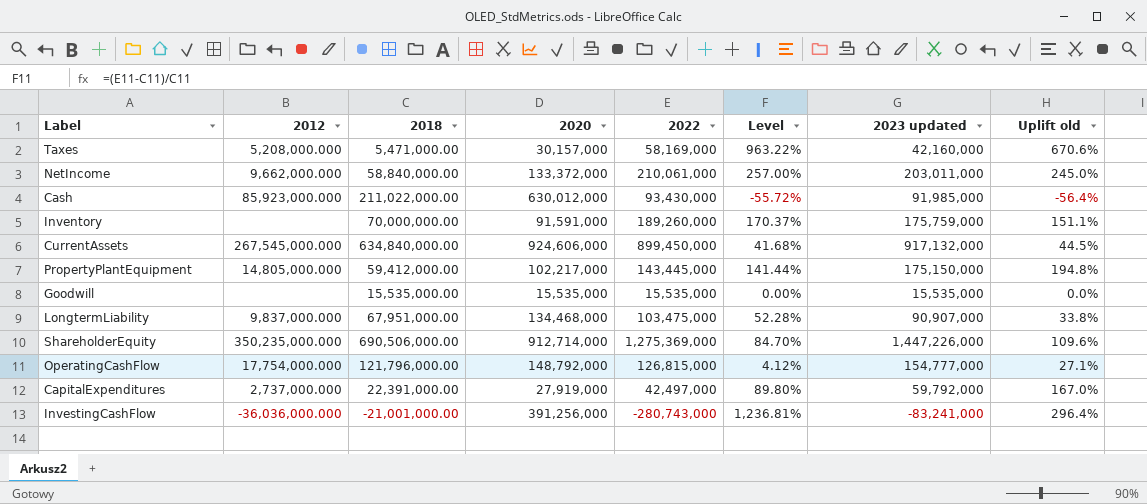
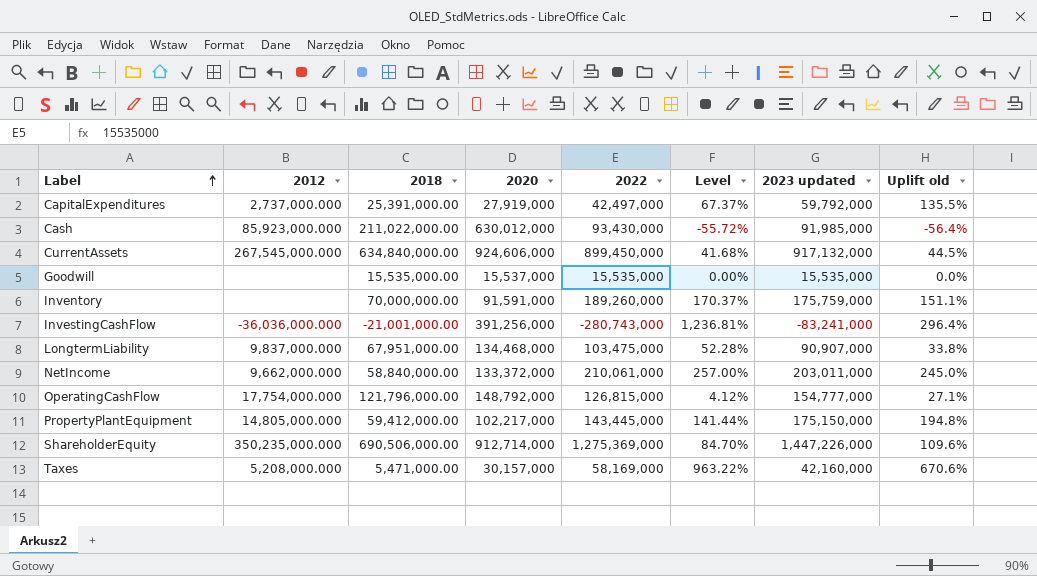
row order: none -> Label ascending
CapitalExpenditures | 2018: 22,391,000.00 -> 25,391,000.00
CapitalExpenditures | Level: 89.80% -> 67.37%
CapitalExpenditures | Uplift old: 167.0% -> 135.5%
Goodwill | 2020: 15,535,000 -> 15,537,000

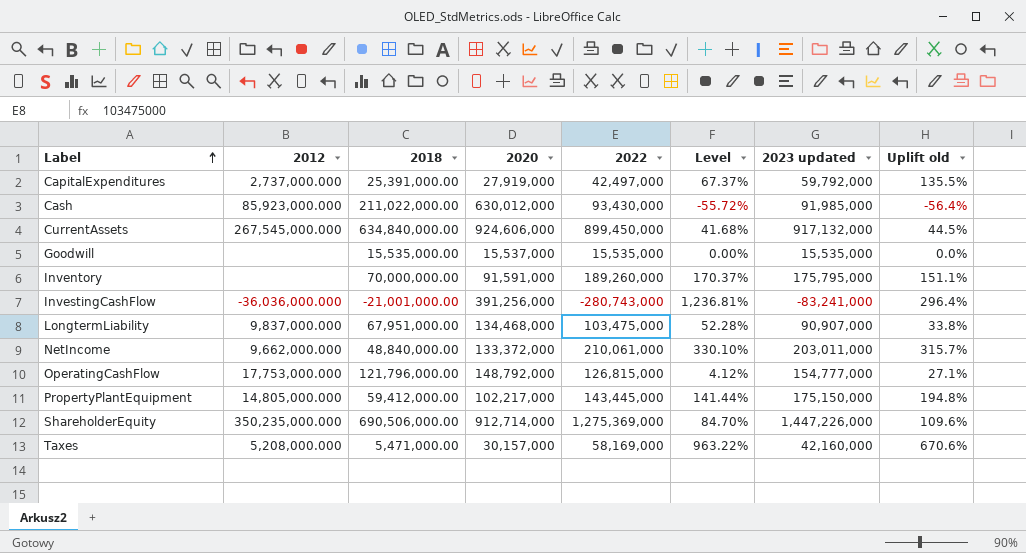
Inventory | 2023 updated: 175,759,000 -> 175,795,000
NetIncome | 2018: 58,840,000.00 -> 48,840,000.00
NetIncome | Level: 257.00% -> 330.10%
NetIncome | Uplift old: 245.0% -> 315.7%
OperatingCashFlow | 2012: 17,754,000.000 -> 17,753,000.000

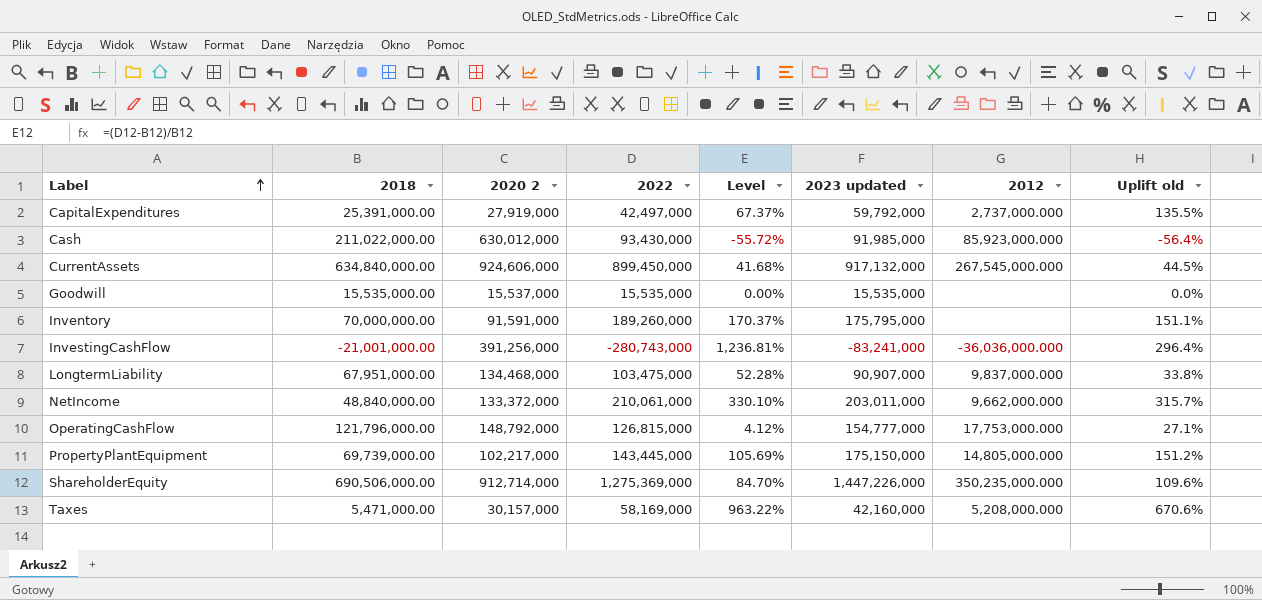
column name: 2020 -> 2020 2
column 2012 | position: 2 -> 7
PropertyPlantEquipment | 2018: 59,412,000.00 -> 69,739,000.00
PropertyPlantEquipment | Level: 141.44% -> 105.69%
PropertyPlantEquipment | Uplift old: 194.8% -> 151.2%

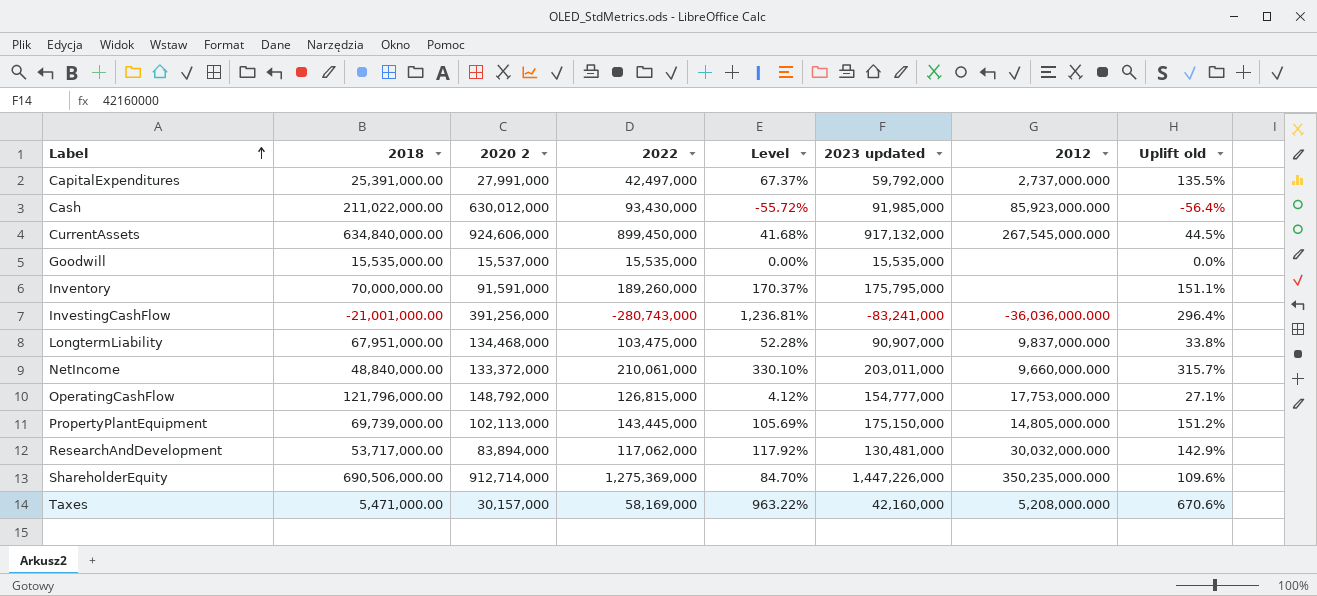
CapitalExpenditures | 2020 2: 27,919,000 -> 27,991,000
NetIncome | 2012: 9,662,000.000 -> 9,660,000.000
PropertyPlantEquipment | 2020 2: 102,217,000 -> 102,113,000
row ResearchAndDevelopment: none -> 53,717,000.00 | 83,894,000 | 117,062,000 | 117.92% | 130,481,000 | 30,032,000.000 | 142.9%

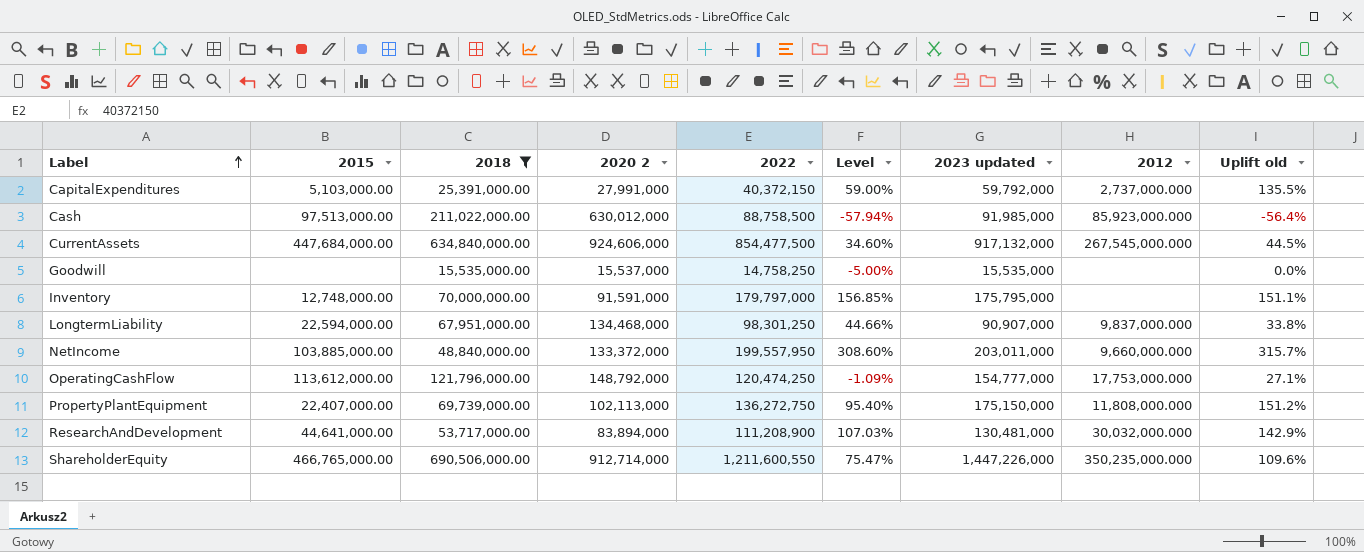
filter: none -> 2018 >= 15,535,000.00
column 2015 | position: none -> 2
CapitalExpenditures | 2022: 42,497,000 -> 40,372,150
CapitalExpenditures | Level: 67.37% -> 59.00%
Cash | 2022: 93,430,000 -> 88,758,500
Cash | Level: -55.72% -> -57.94%
CurrentAssets | 2022: 899,450,000 -> 854,477,500
CurrentAssets | Level: 41.68% -> 34.60%
Goodwill | 2022: 15,535,000 -> 14,758,250
Goodwill | Level: 0.00% -> -5.00%
Inventory | 2022: 189,260,000 -> 179,797,000
Inventory | Level: 170.37% -> 156.85%
LongtermLiability | 2022: 103,475,000 -> 98,301,250
LongtermLiability | Level: 52.28% -> 44.66%
NetIncome | 2022: 210,061,000 -> 199,557,950
NetIncome | Level: 330.10% -> 308.60%
OperatingCashFlow | 2022: 126,815,000 -> 120,474,250
OperatingCashFlow | Level: 4.12% -> -1.09%
PropertyPlantEquipment | 2022: 143,445,000 -> 136,272,750
PropertyPlantEquipment | Level: 105.69% -> 95.40%
PropertyPlantEquipment | 2012: 14,805,000.000 -> 11,808,000.000
ResearchAndDevelopment | 2022: 117,062,000 -> 111,208,900
ResearchAndDevelopment | Level: 117.92% -> 107.03%
ShareholderEquity | 2022: 1,275,369,000 -> 1,211,600,550
ShareholderEquity | Level: 84.70% -> 75.47%

